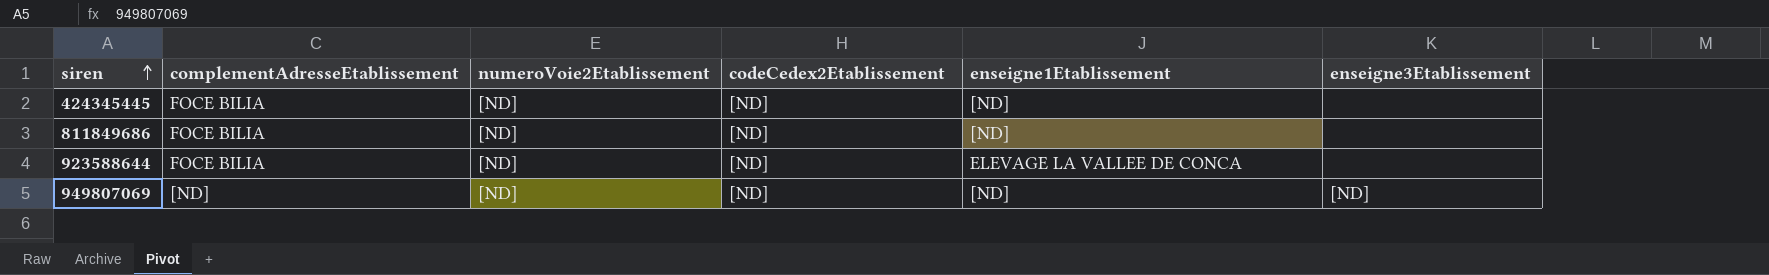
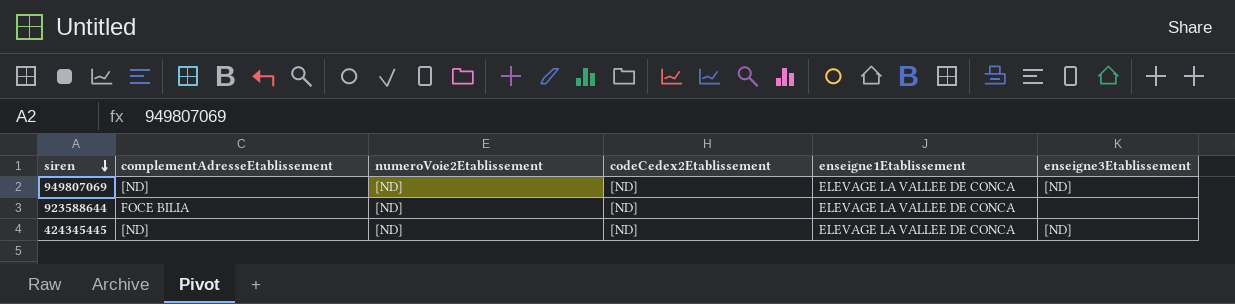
row order: siren ascending -> siren descending
row 811849686: FOCE BILIA | [ND] | [ND] | [ND] | none -> none
949807069 | enseigne1Etablissement: [ND] -> ELEVAGE LA VALLEE DE CONCA
424345445 | complementAdresseEtablissement: FOCE BILIA -> [ND]
424345445 | enseigne1Etablissement: [ND] -> ELEVAGE LA VALLEE DE CONCA
424345445 | enseigne3Etablissement: none -> [ND]

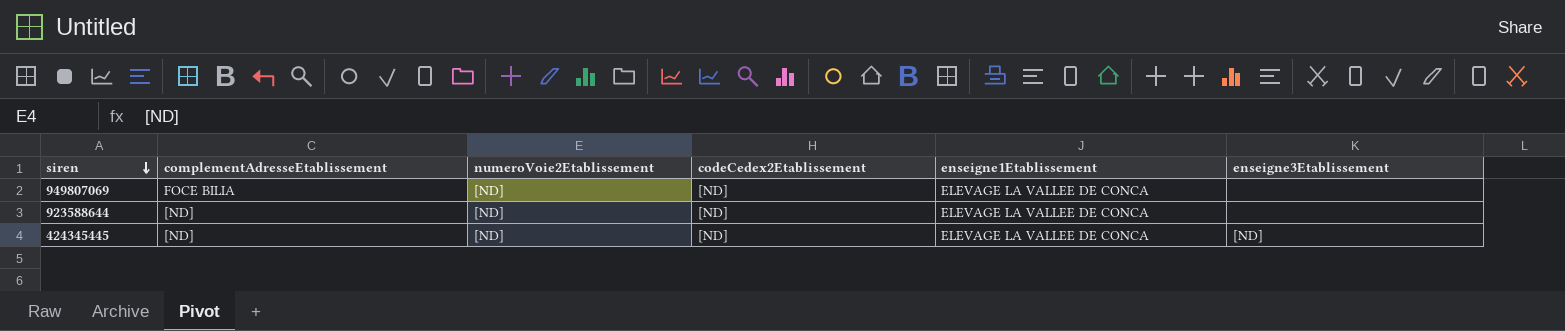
949807069 | complementAdresseEtablissement: [ND] -> FOCE BILIA
949807069 | enseigne3Etablissement: [ND] -> none
923588644 | complementAdresseEtablissement: FOCE BILIA -> [ND]

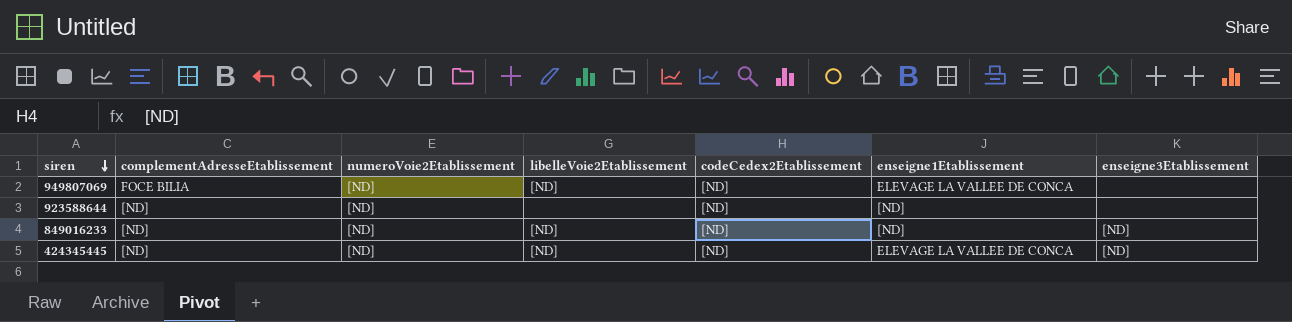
column libelleVoie2Etablissement | position: none -> 4
923588644 | enseigne1Etablissement: ELEVAGE LA VALLEE DE CONCA -> [ND]
row 849016233: none -> [ND] | [ND] | [ND] | [ND] | [ND] | [ND]

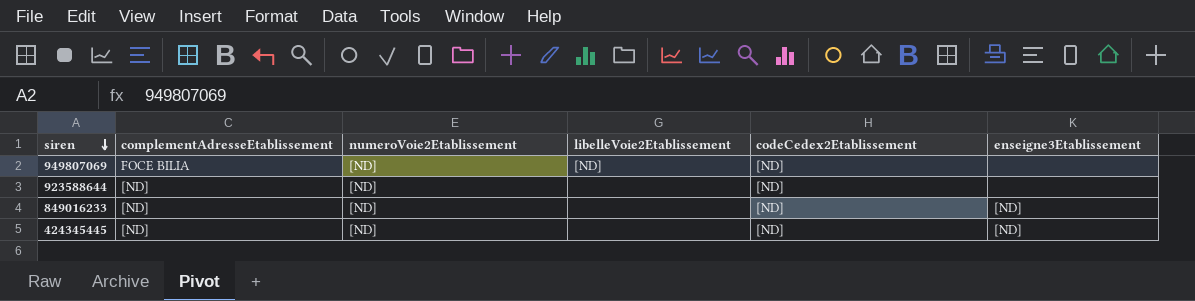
column enseigne1Etablissement | position: 6 -> none
849016233 | libelleVoie2Etablissement: [ND] -> none
424345445 | libelleVoie2Etablissement: [ND] -> none

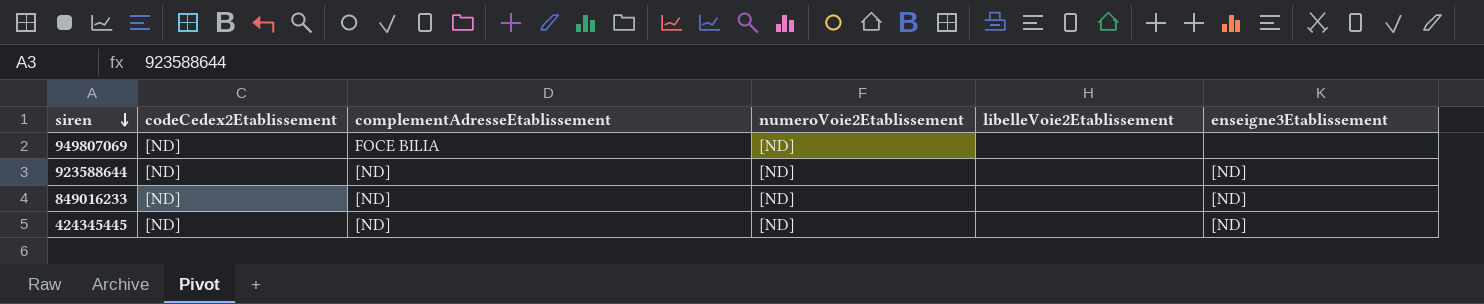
column codeCedex2Etablissement | position: 5 -> 2
949807069 | libelleVoie2Etablissement: [ND] -> none
923588644 | enseigne3Etablissement: none -> [ND]

